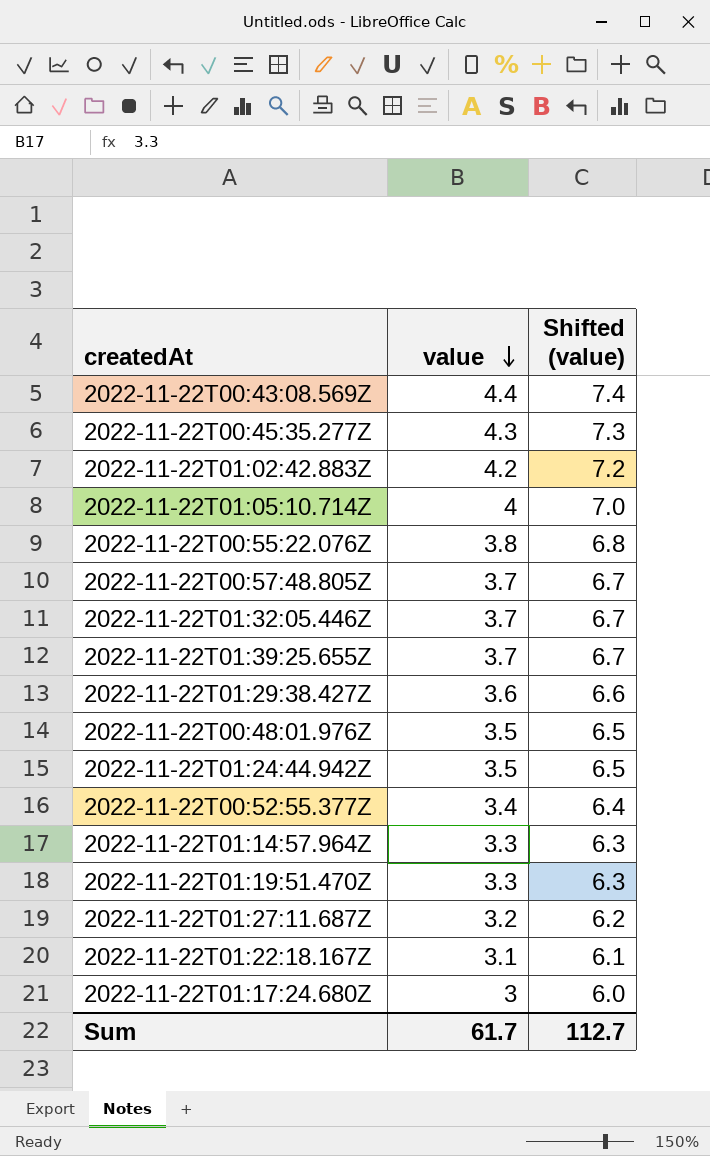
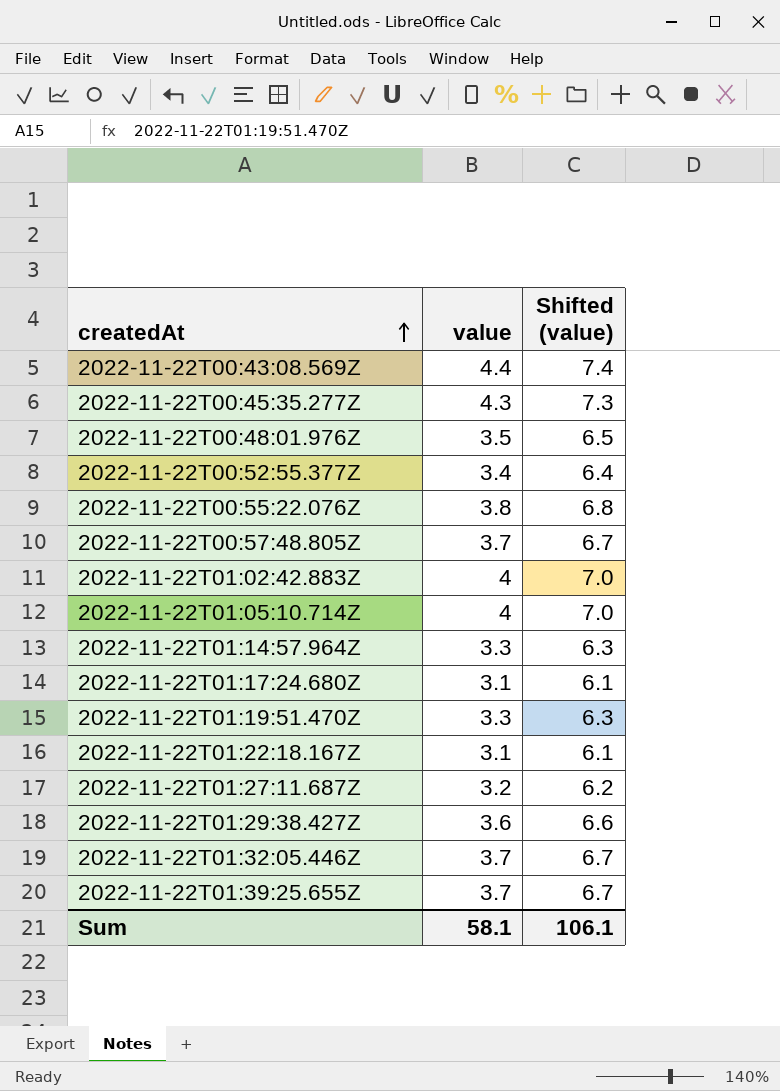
row order: value descending -> createdAt ascending
row 2022-11-22T01:24:44.942Z: 3.5 | 6.5 -> none
2022-11-22T01:02:42.883Z | value: 4.2 -> 4
2022-11-22T01:02:42.883Z | Shifted (value): 7.2 -> 7.0
2022-11-22T01:17:24.680Z | value: 3 -> 3.1
2022-11-22T01:17:24.680Z | Shifted (value): 6.0 -> 6.1
Sum | value: 61.7 -> 58.1
Sum | Shifted (value): 112.7 -> 106.1

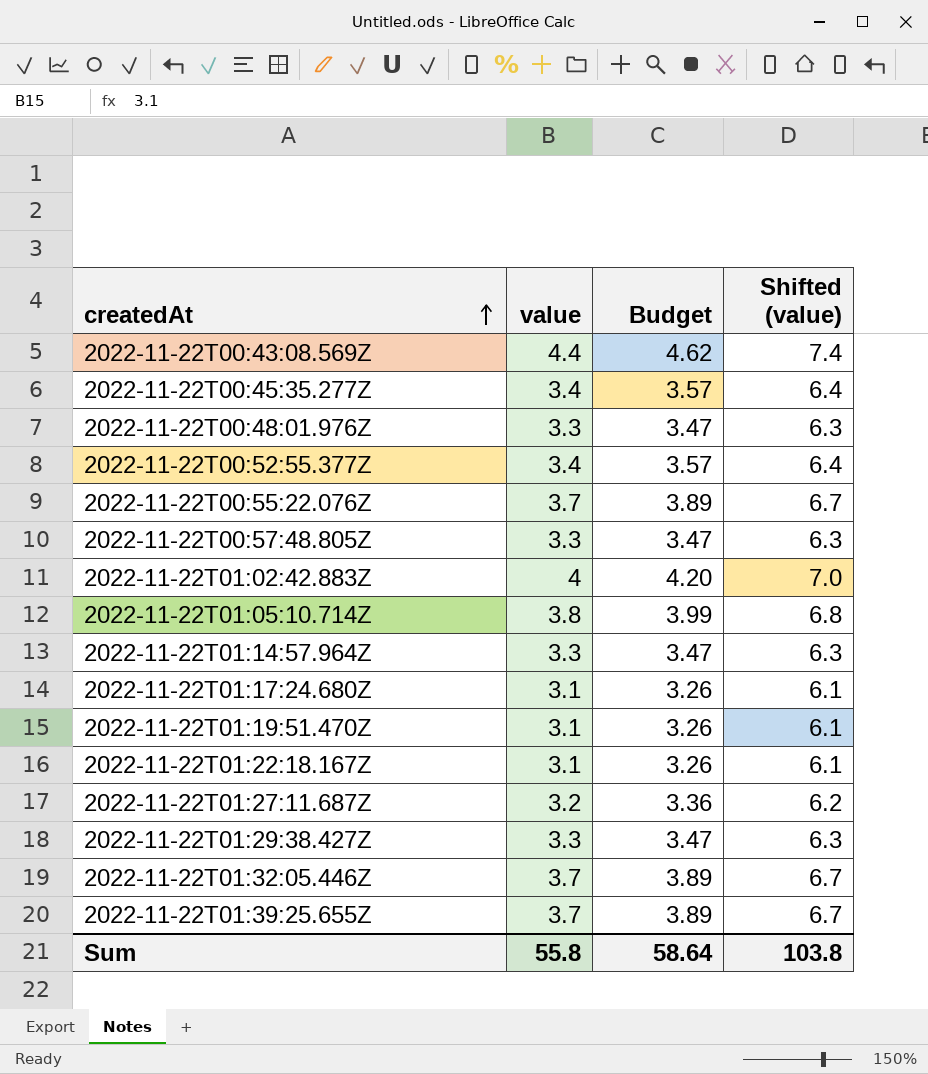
column Budget | formula: none -> [value] * 1.05
2022-11-22T00:45:35.277Z | value: 4.3 -> 3.4
2022-11-22T00:45:35.277Z | Shifted (value): 7.3 -> 6.4
2022-11-22T00:48:01.976Z | value: 3.5 -> 3.3
2022-11-22T00:48:01.976Z | Shifted (value): 6.5 -> 6.3
2022-11-22T00:55:22.076Z | value: 3.8 -> 3.7
2022-11-22T00:55:22.076Z | Shifted (value): 6.8 -> 6.7
2022-11-22T00:57:48.805Z | value: 3.7 -> 3.3
2022-11-22T00:57:48.805Z | Shifted (value): 6.7 -> 6.3
2022-11-22T01:05:10.714Z | value: 4 -> 3.8
2022-11-22T01:05:10.714Z | Shifted (value): 7.0 -> 6.8
2022-11-22T01:19:51.470Z | value: 3.3 -> 3.1
2022-11-22T01:19:51.470Z | Shifted (value): 6.3 -> 6.1
2022-11-22T01:29:38.427Z | value: 3.6 -> 3.3
2022-11-22T01:29:38.427Z | Shifted (value): 6.6 -> 6.3
Sum | value: 58.1 -> 55.8
Sum | Shifted (value): 106.1 -> 103.8

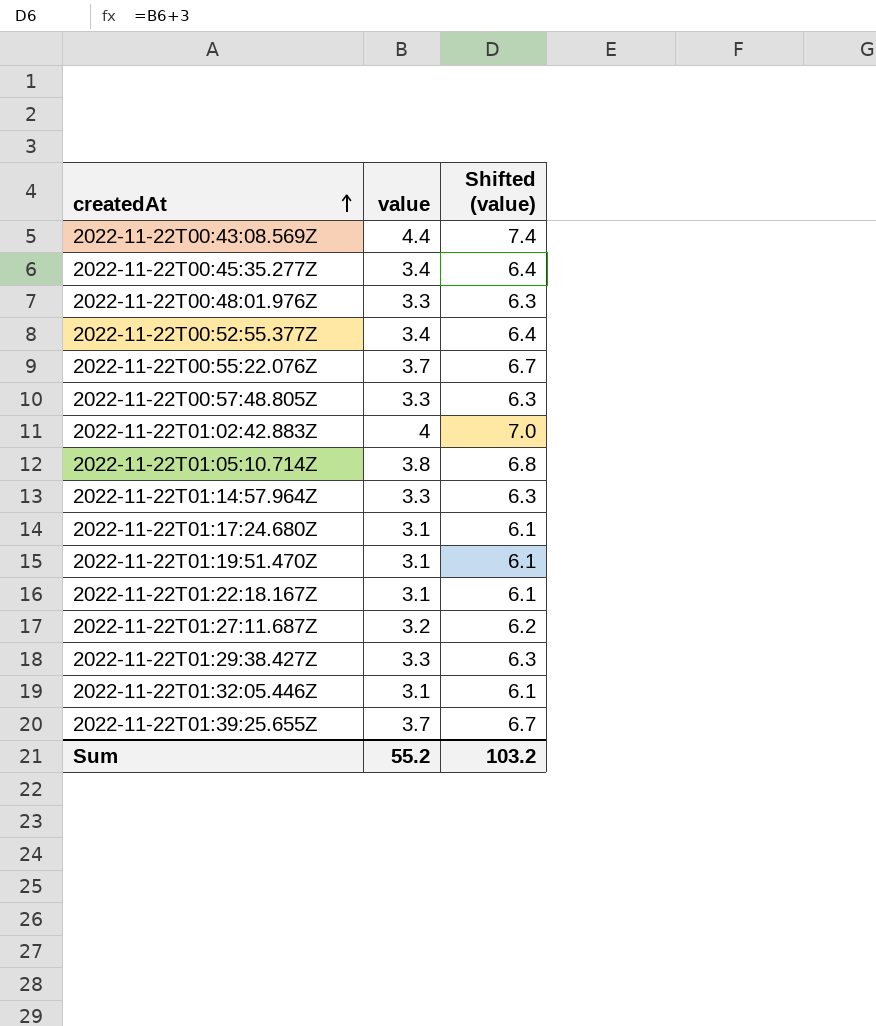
column Budget | formula: [value] * 1.05 -> none
2022-11-22T01:32:05.446Z | value: 3.7 -> 3.1
2022-11-22T01:32:05.446Z | Shifted (value): 6.7 -> 6.1
Sum | value: 55.8 -> 55.2
Sum | Shifted (value): 103.8 -> 103.2

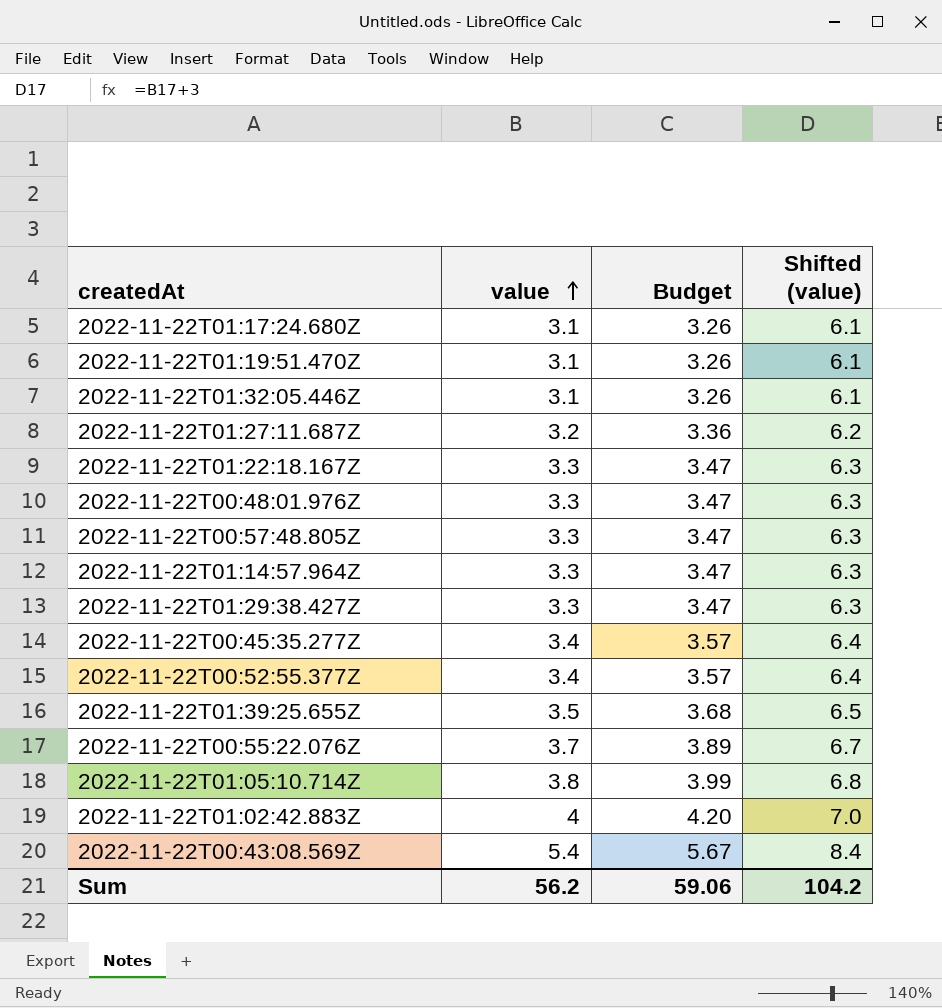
row order: createdAt ascending -> value ascending
column Budget | formula: none -> [value] * 1.05
2022-11-22T01:22:18.167Z | value: 3.1 -> 3.3
2022-11-22T01:22:18.167Z | Shifted (value): 6.1 -> 6.3
2022-11-22T01:39:25.655Z | value: 3.7 -> 3.5
2022-11-22T01:39:25.655Z | Shifted (value): 6.7 -> 6.5
2022-11-22T00:43:08.569Z | value: 4.4 -> 5.4
2022-11-22T00:43:08.569Z | Shifted (value): 7.4 -> 8.4
Sum | value: 55.2 -> 56.2
Sum | Shifted (value): 103.2 -> 104.2

